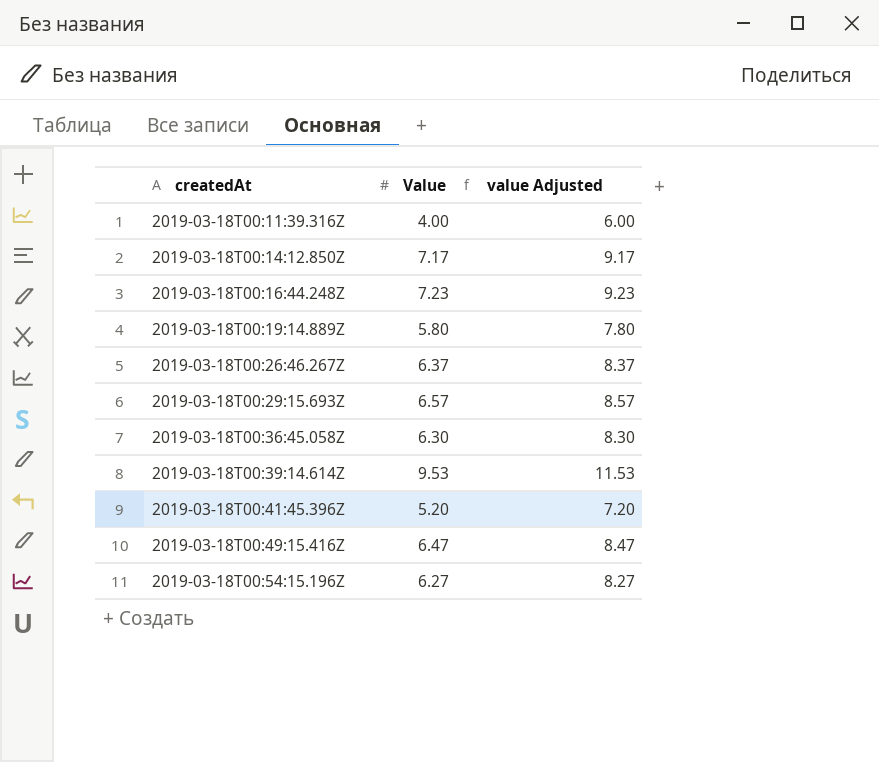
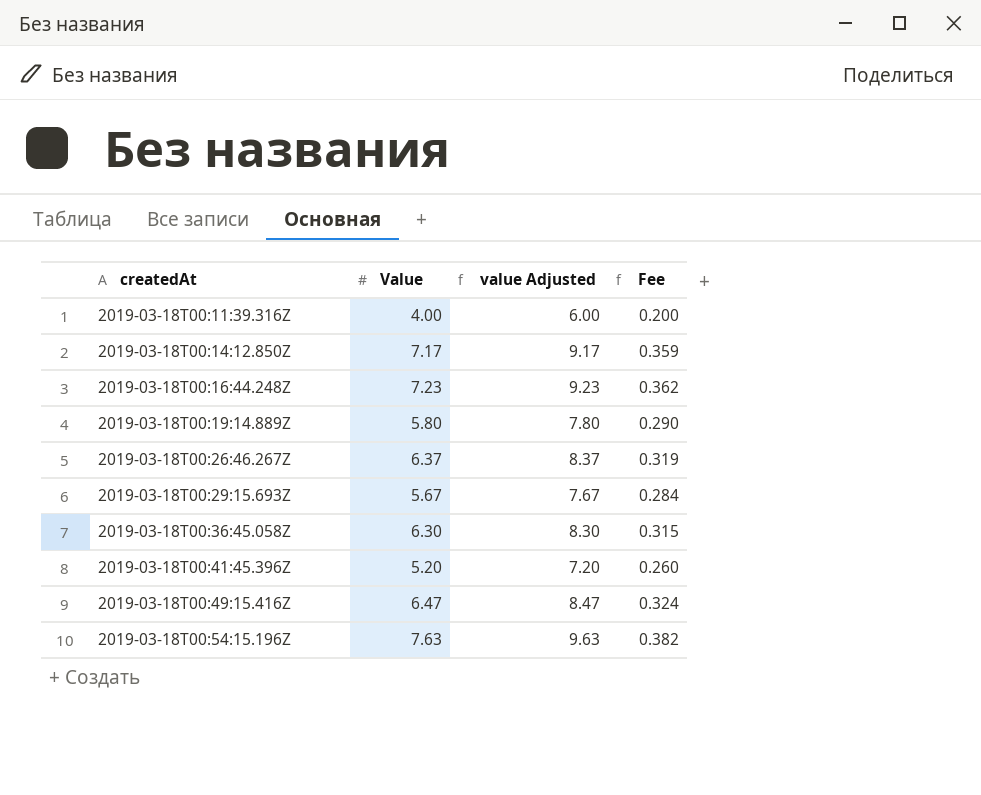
column Fee | formula: none -> [Value] * 0.05
row 2019-03-18T00:39:14.614Z: 9.53 | 11.53 -> none
2019-03-18T00:29:15.693Z | Value: 6.57 -> 5.67
2019-03-18T00:29:15.693Z | value Adjusted: 8.57 -> 7.67
2019-03-18T00:54:15.196Z | Value: 6.27 -> 7.63
2019-03-18T00:54:15.196Z | value Adjusted: 8.27 -> 9.63

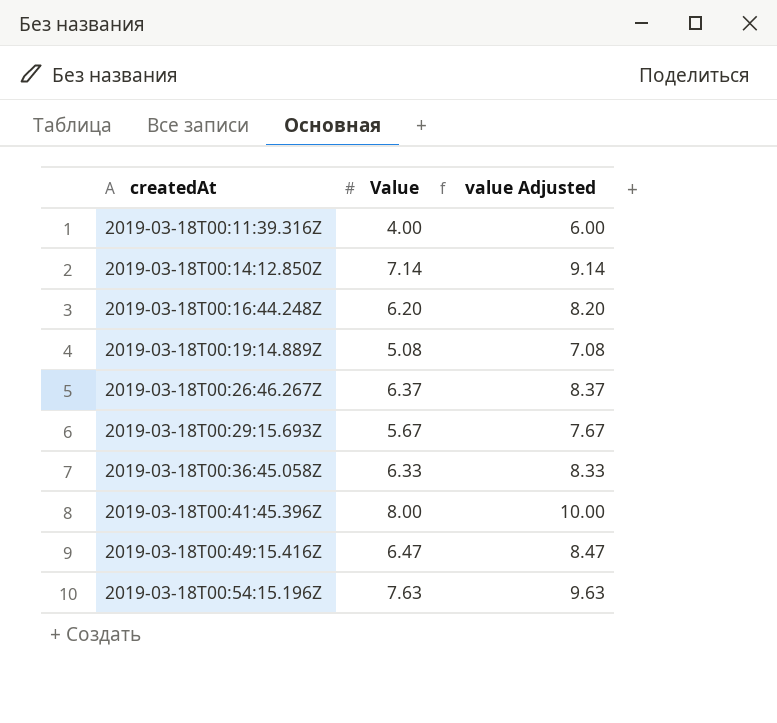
column Fee | formula: [Value] * 0.05 -> none
2019-03-18T00:14:12.850Z | Value: 7.17 -> 7.14
2019-03-18T00:14:12.850Z | value Adjusted: 9.17 -> 9.14
2019-03-18T00:16:44.248Z | Value: 7.23 -> 6.20
2019-03-18T00:16:44.248Z | value Adjusted: 9.23 -> 8.20
2019-03-18T00:19:14.889Z | Value: 5.80 -> 5.08
2019-03-18T00:19:14.889Z | value Adjusted: 7.80 -> 7.08
2019-03-18T00:36:45.058Z | Value: 6.30 -> 6.33
2019-03-18T00:36:45.058Z | value Adjusted: 8.30 -> 8.33
2019-03-18T00:41:45.396Z | Value: 5.20 -> 8.00
2019-03-18T00:41:45.396Z | value Adjusted: 7.20 -> 10.00

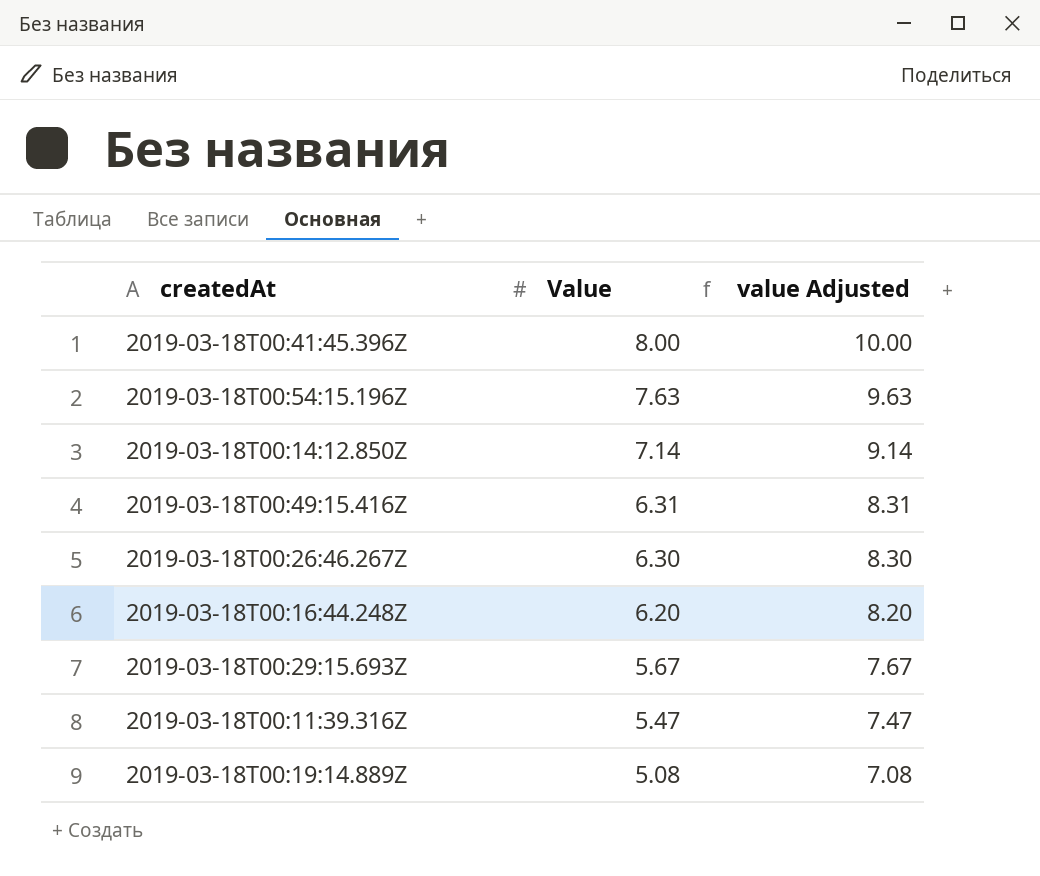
row order: createdAt ascending -> Value descending
row 2019-03-18T00:36:45.058Z: 6.33 | 8.33 -> none
2019-03-18T00:49:15.416Z | Value: 6.47 -> 6.31
2019-03-18T00:49:15.416Z | value Adjusted: 8.47 -> 8.31
2019-03-18T00:26:46.267Z | Value: 6.37 -> 6.30
2019-03-18T00:26:46.267Z | value Adjusted: 8.37 -> 8.30
2019-03-18T00:11:39.316Z | Value: 4.00 -> 5.47
2019-03-18T00:11:39.316Z | value Adjusted: 6.00 -> 7.47

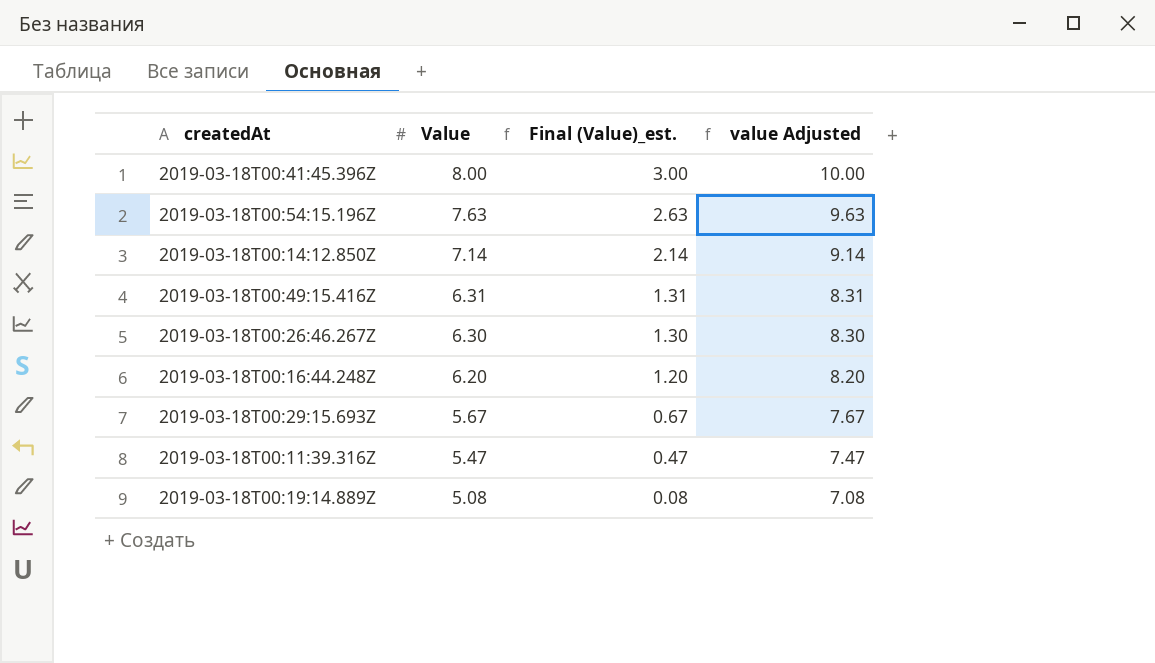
column Final (Value)_est. | formula: none -> [Value] - 5

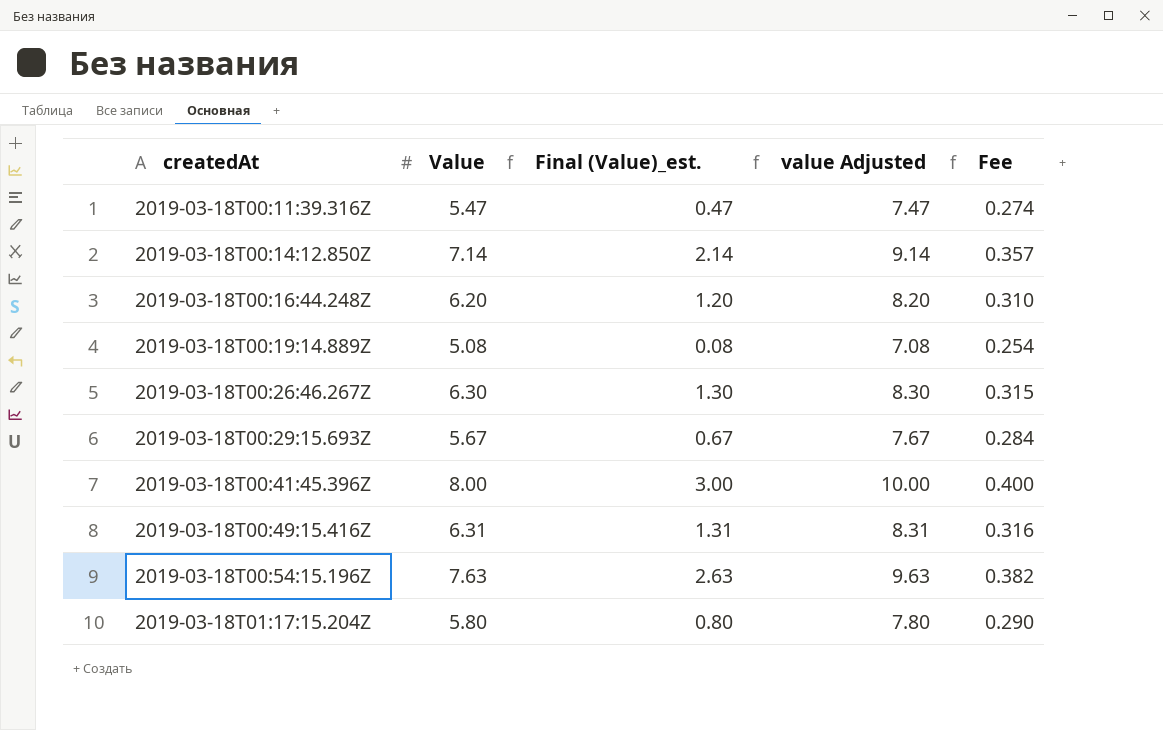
row order: Value descending -> createdAt ascending
column Fee | formula: none -> [Value] * 0.05
row 2019-03-18T01:17:15.204Z: none -> 5.80 | 0.80 | 7.80 | 0.290

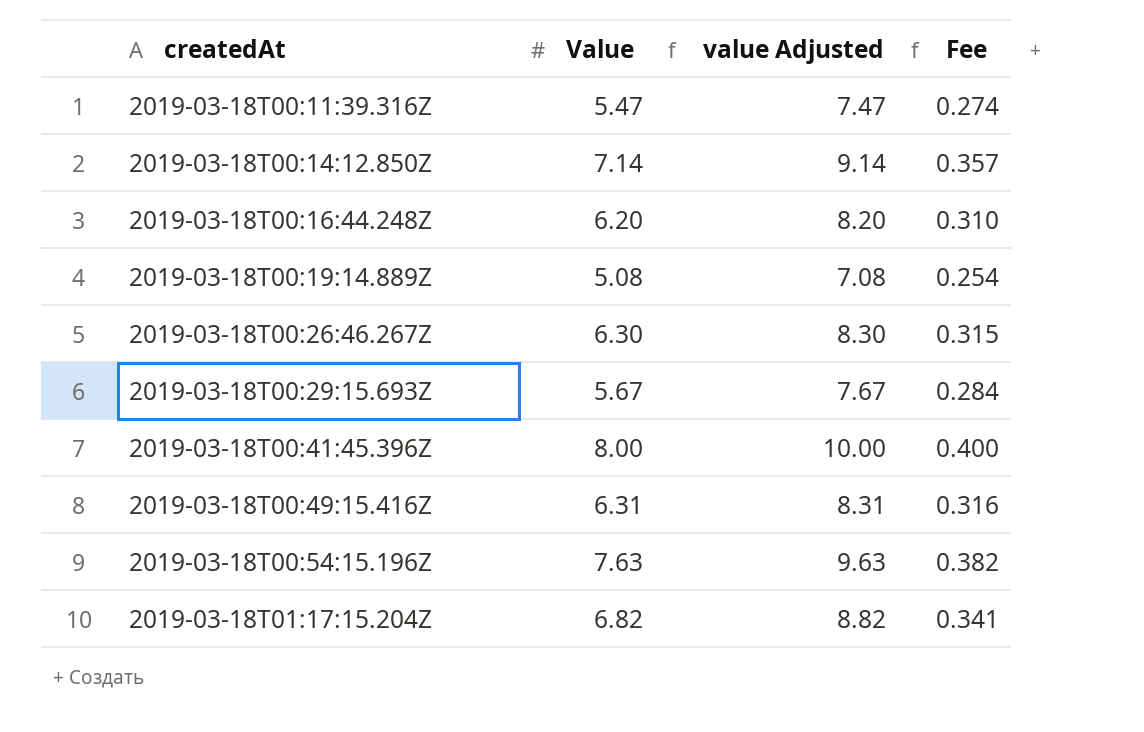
column Final (Value)_est. | formula: [Value] - 5 -> none
2019-03-18T01:17:15.204Z | Value: 5.80 -> 6.82
2019-03-18T01:17:15.204Z | value Adjusted: 7.80 -> 8.82
2019-03-18T01:17:15.204Z | Fee: 0.290 -> 0.341

